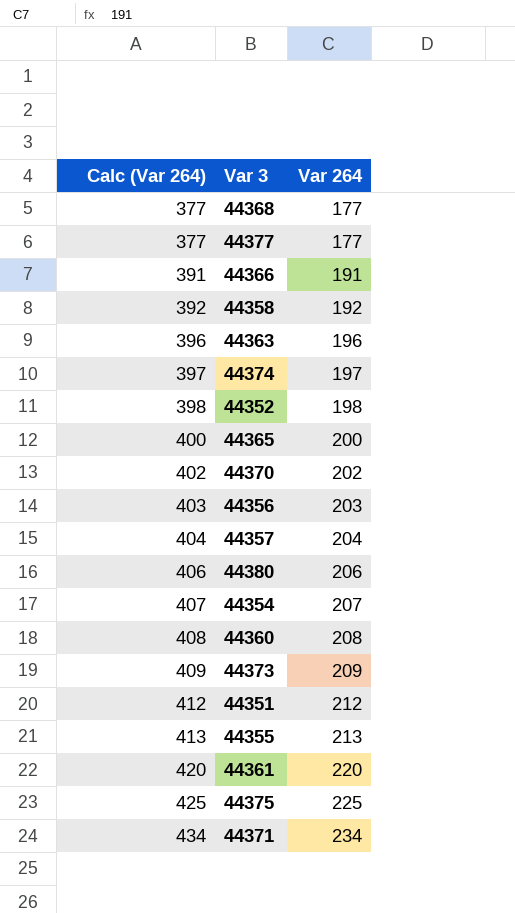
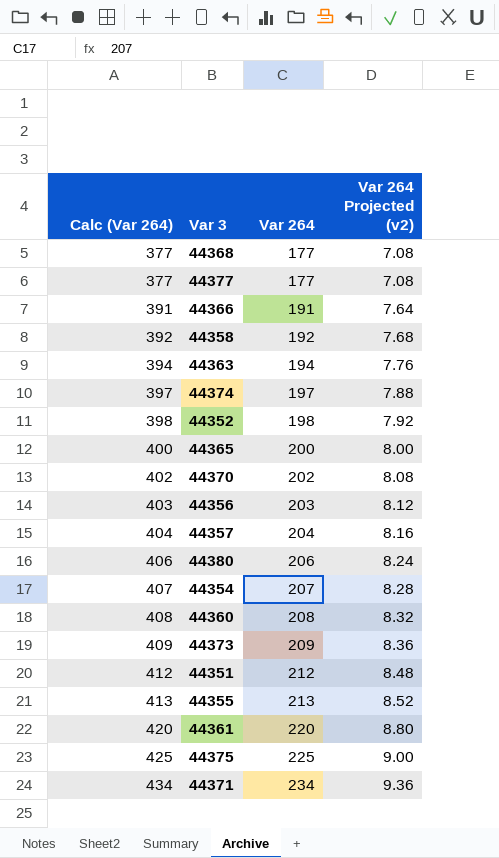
column Var 264 Projected (v2) | formula: none -> [Var 264] * 0.04
44363 | Calc (Var 264): 396 -> 394
44363 | Var 264: 196 -> 194

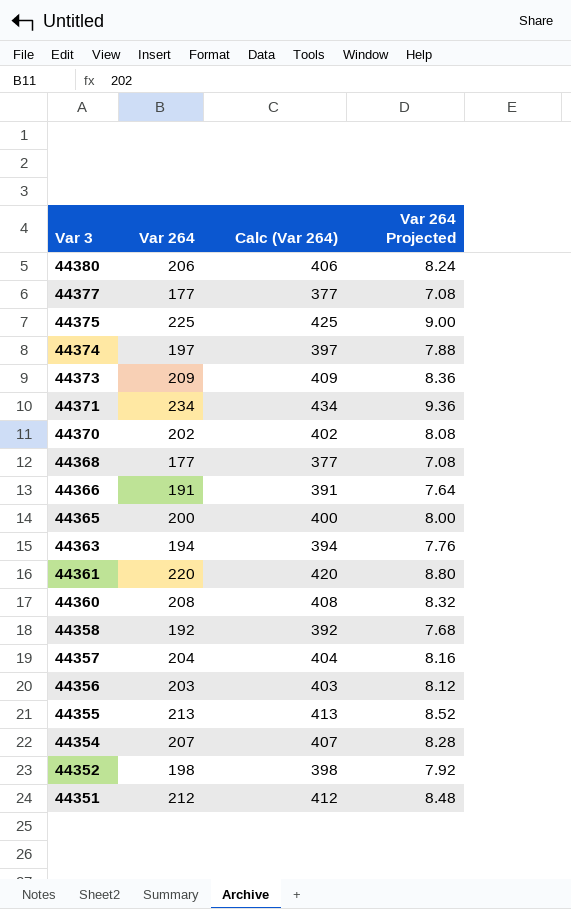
row order: Calc (Var 264) ascending -> Var 3 descending
column Calc (Var 264) | position: 1 -> 3
column name: Var 264 Projected (v2) -> Var 264 Projected

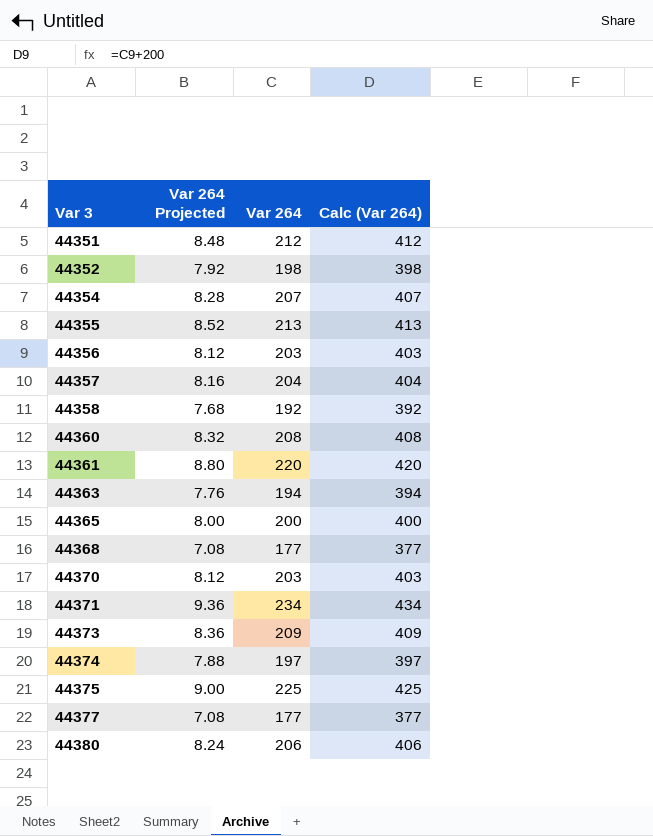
row order: Var 3 descending -> Var 3 ascending
column Var 264 Projected | position: 4 -> 2
row 44366: 191 | 391 | 7.64 -> none
44370 | Var 264 Projected: 8.08 -> 8.12
44370 | Var 264: 202 -> 203
44370 | Calc (Var 264): 402 -> 403

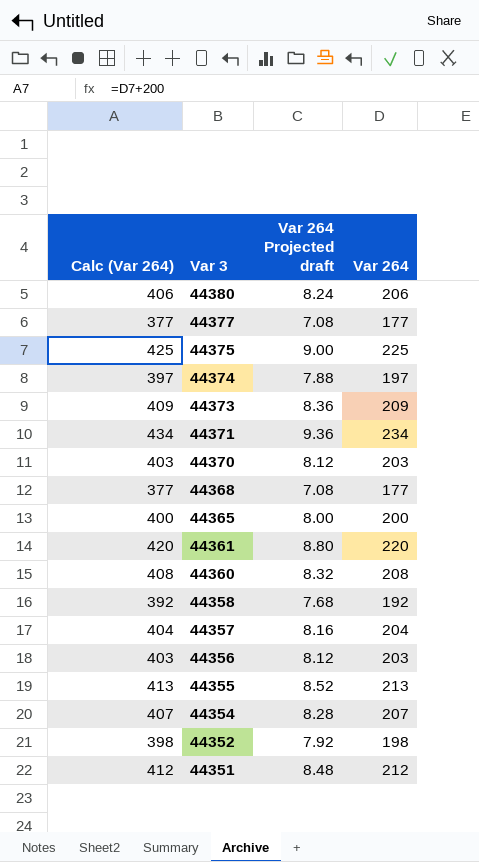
row order: Var 3 ascending -> Var 3 descending
column Calc (Var 264) | position: 4 -> 1
column name: Var 264 Projected -> Var 264 Projected draft
row 44363: 7.76 | 194 | 394 -> none

